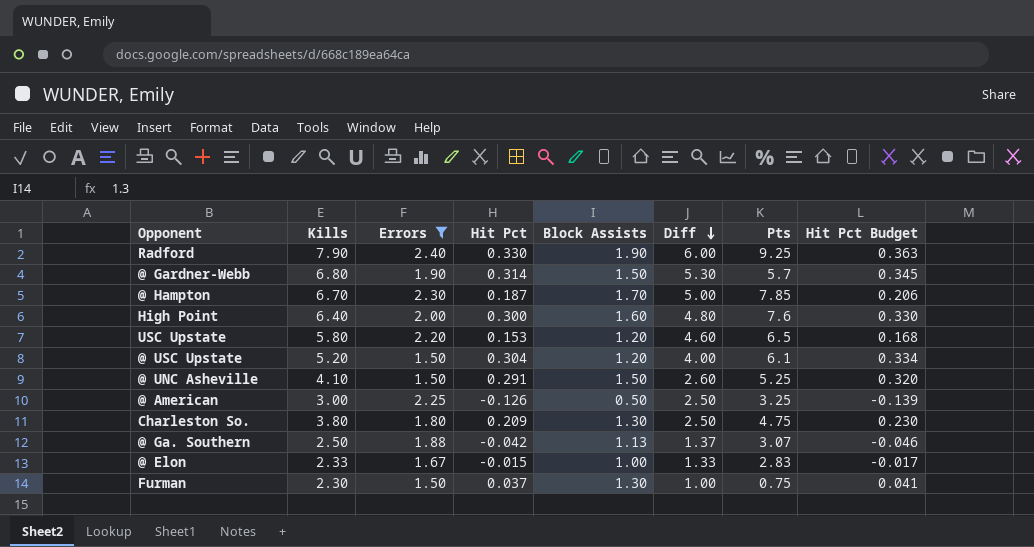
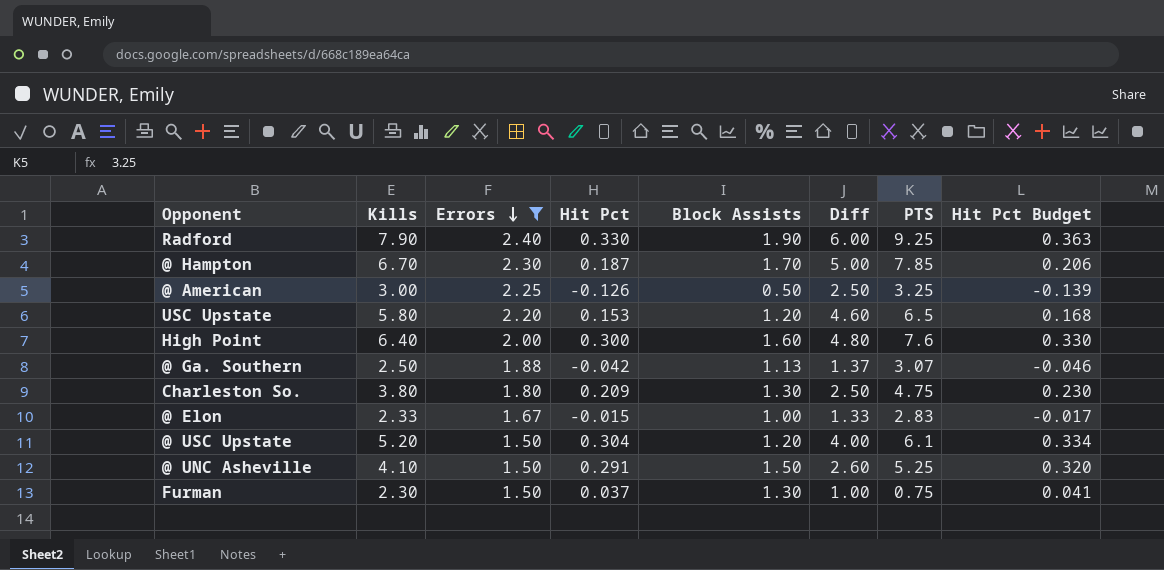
row order: Diff descending -> Errors descending
column name: Pts -> PTS
row @ Gardner-Webb: 6.80 | 1.90 | 0.314 | 1.50 | 5.30 | 5.7 | 0.345 -> none

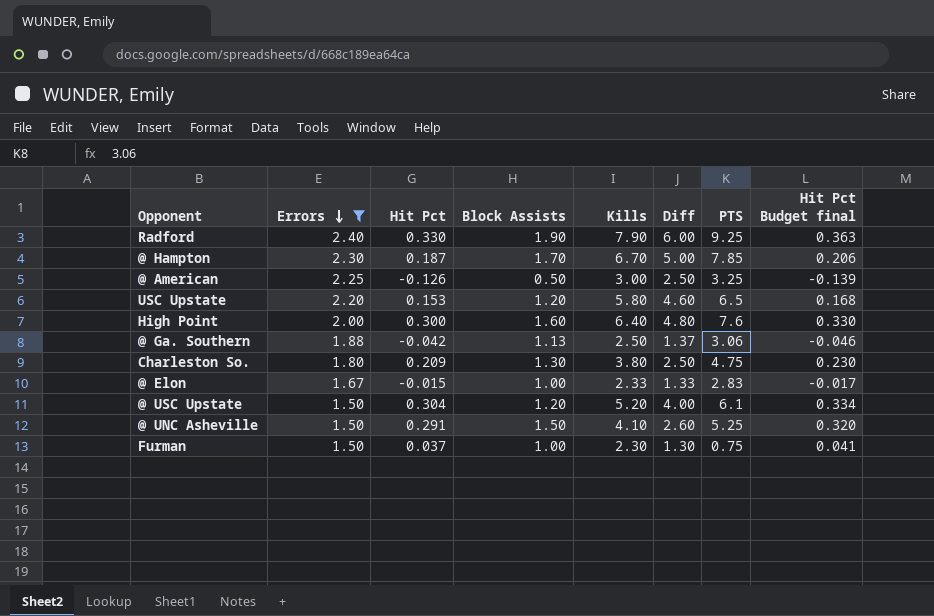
column Kills | position: 2 -> 5
column name: Hit Pct Budget -> Hit Pct Budget final
@ Ga. Southern | PTS: 3.07 -> 3.06
Furman | Block Assists: 1.30 -> 1.00
Furman | Diff: 1.00 -> 1.30

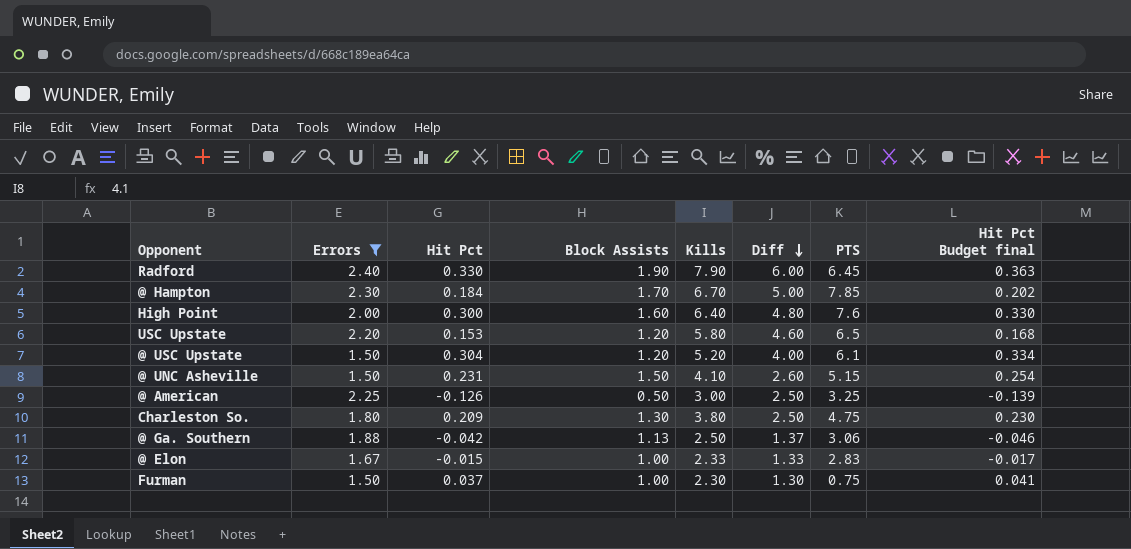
row order: Errors descending -> Diff descending
Radford | PTS: 9.25 -> 6.45
@ Hampton | Hit Pct: 0.187 -> 0.184
@ Hampton | Hit Pct Budget final: 0.206 -> 0.202
@ UNC Asheville | Hit Pct: 0.291 -> 0.231
@ UNC Asheville | PTS: 5.25 -> 5.15
@ UNC Asheville | Hit Pct Budget final: 0.320 -> 0.254

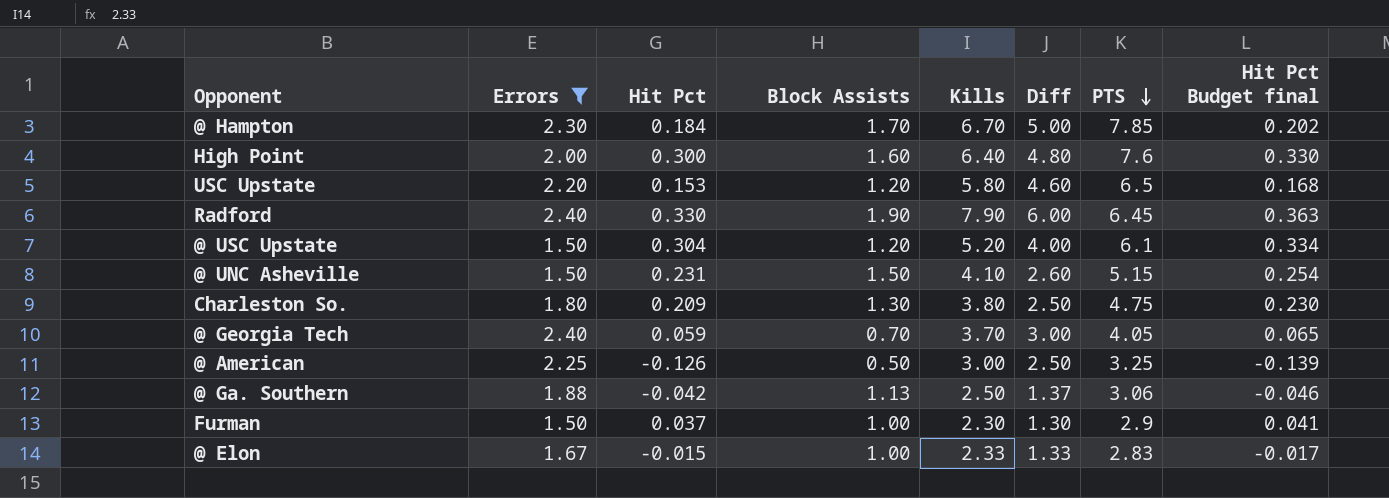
row order: Diff descending -> PTS descending
row @ Georgia Tech: none -> 2.40 | 0.059 | 0.70 | 3.70 | 3.00 | 4.05 | 0.065
Furman | PTS: 0.75 -> 2.9

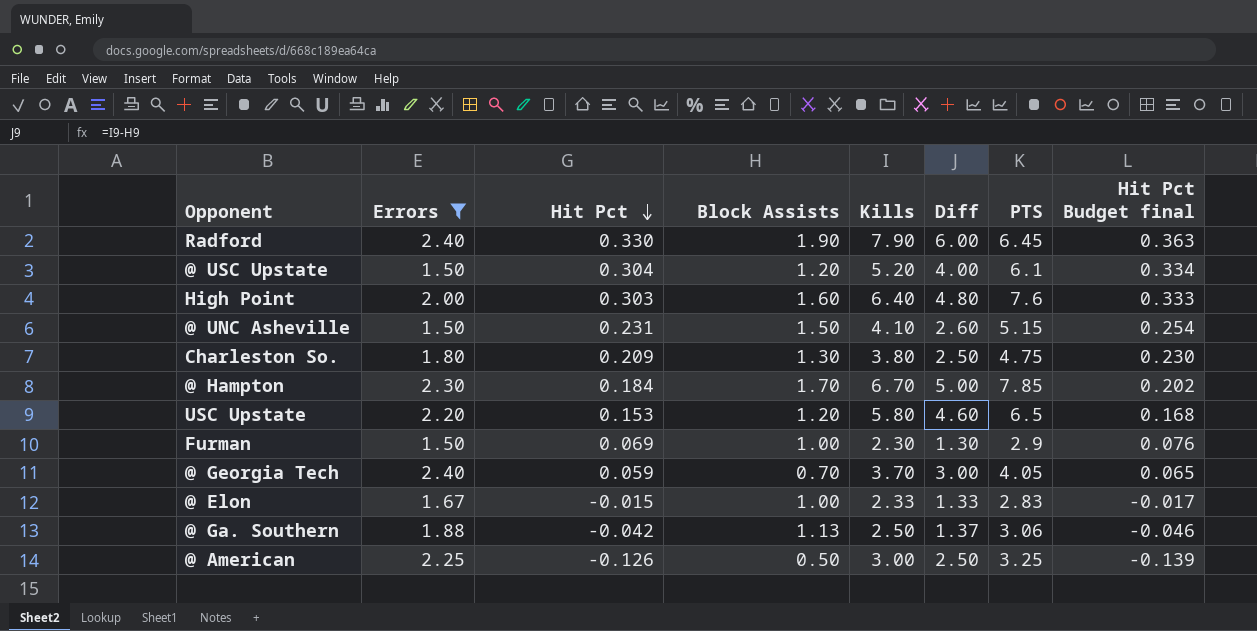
row order: PTS descending -> Hit Pct descending
High Point | Hit Pct: 0.300 -> 0.303
High Point | Hit Pct Budget final: 0.330 -> 0.333
Furman | Hit Pct: 0.037 -> 0.069
Furman | Hit Pct Budget final: 0.041 -> 0.076

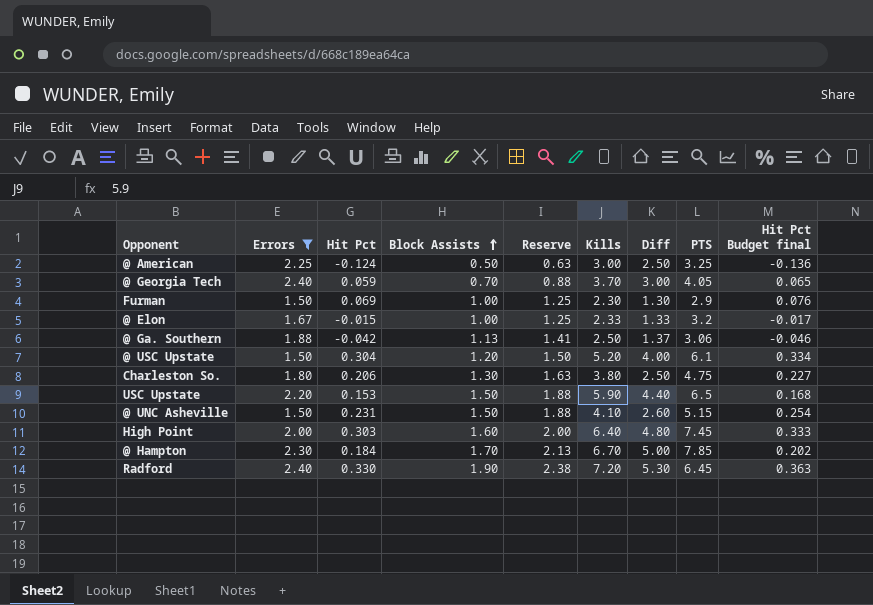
row order: Hit Pct descending -> Block Assists ascending
column Reserve | formula: none -> [Block Assists] * 1.25
@ American | Hit Pct: -0.126 -> -0.124
@ American | Hit Pct Budget final: -0.139 -> -0.136
@ Elon | PTS: 2.83 -> 3.2
Charleston So. | Hit Pct: 0.209 -> 0.206
Charleston So. | Hit Pct Budget final: 0.230 -> 0.227
USC Upstate | Block Assists: 1.20 -> 1.50
USC Upstate | Kills: 5.80 -> 5.90
USC Upstate | Diff: 4.60 -> 4.40
High Point | PTS: 7.6 -> 7.45
Radford | Kills: 7.90 -> 7.20
Radford | Diff: 6.00 -> 5.30

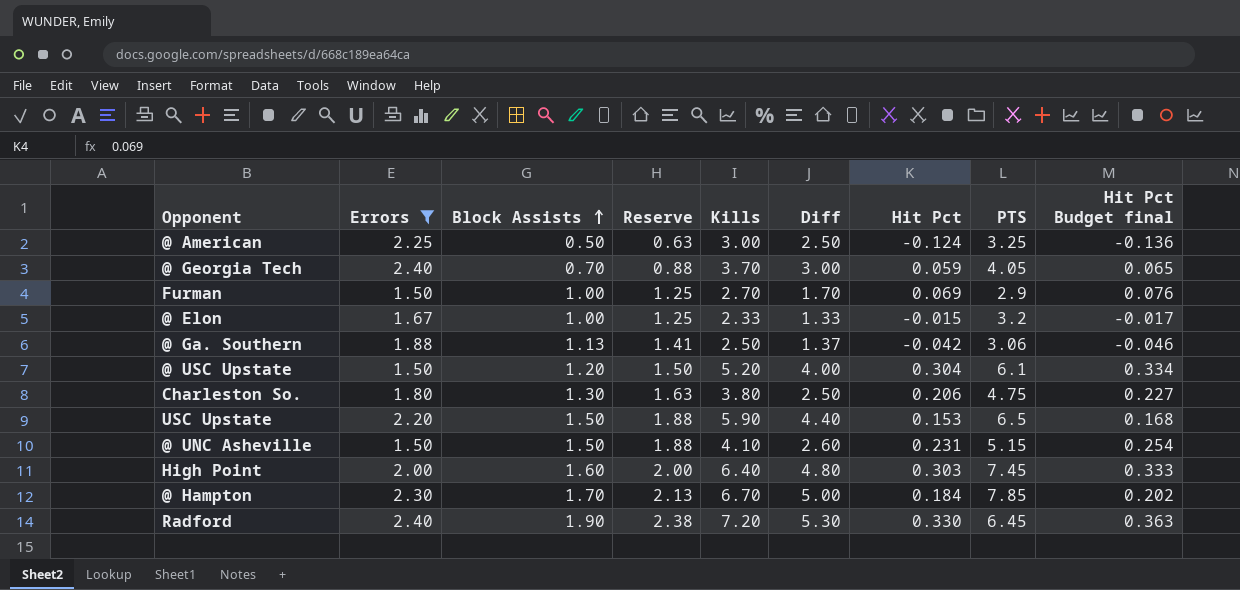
column Hit Pct | position: 3 -> 7
Furman | Kills: 2.30 -> 2.70
Furman | Diff: 1.30 -> 1.70

